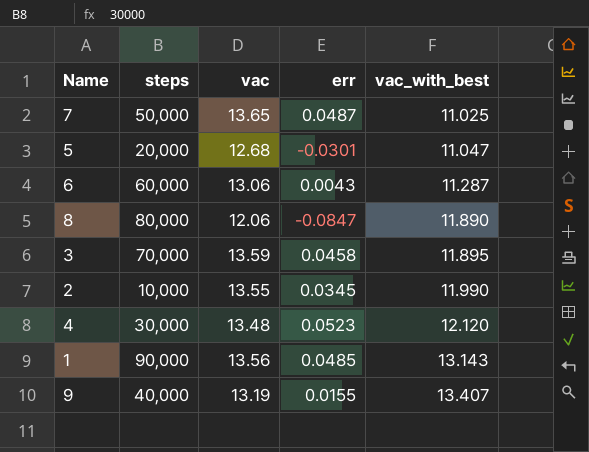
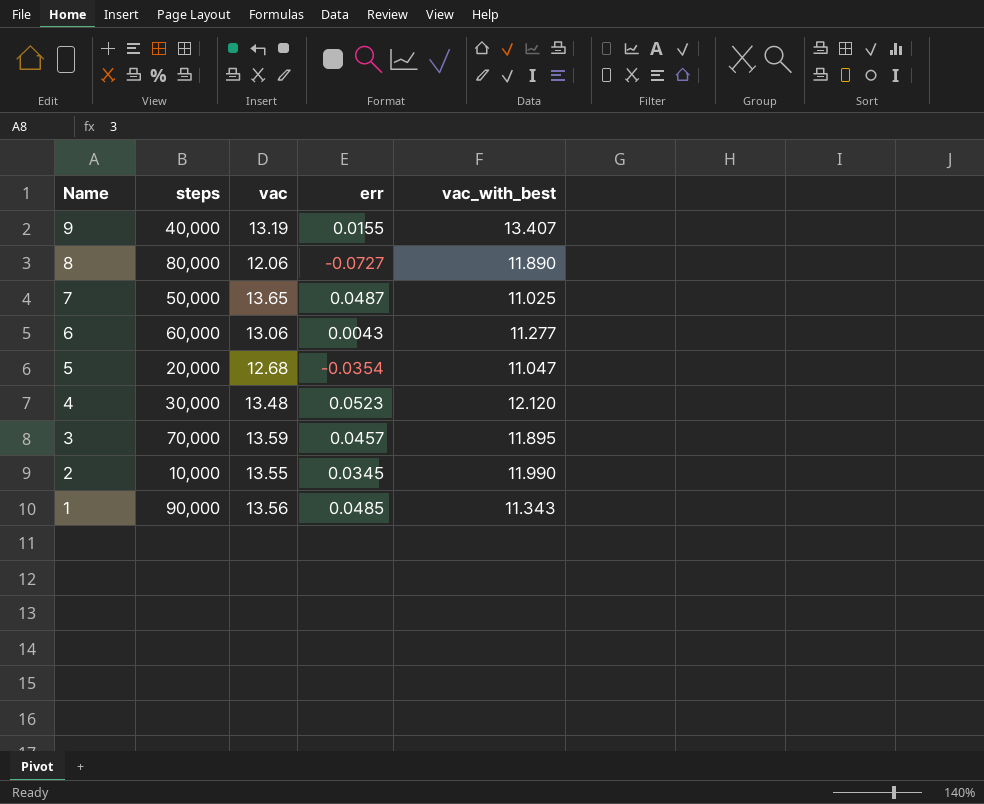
row order: vac_with_best ascending -> Name descending
8 | err: -0.0847 -> -0.0727
6 | vac_with_best: 11.287 -> 11.277
5 | err: -0.0301 -> -0.0354
3 | err: 0.0458 -> 0.0457
1 | vac_with_best: 13.143 -> 11.343

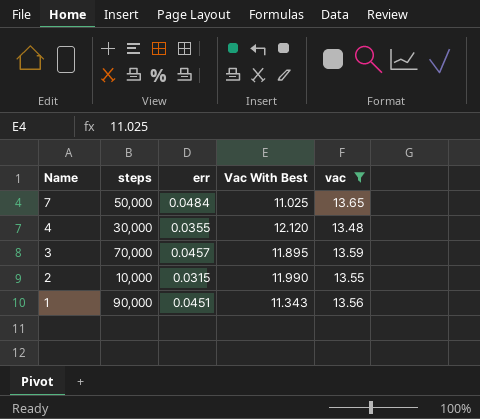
filter: none -> vac >= 13.48
column name: vac_with_best -> Vac With Best
column vac | position: 3 -> 5
7 | err: 0.0487 -> 0.0484
4 | err: 0.0523 -> 0.0355
2 | err: 0.0345 -> 0.0315
1 | err: 0.0485 -> 0.0451

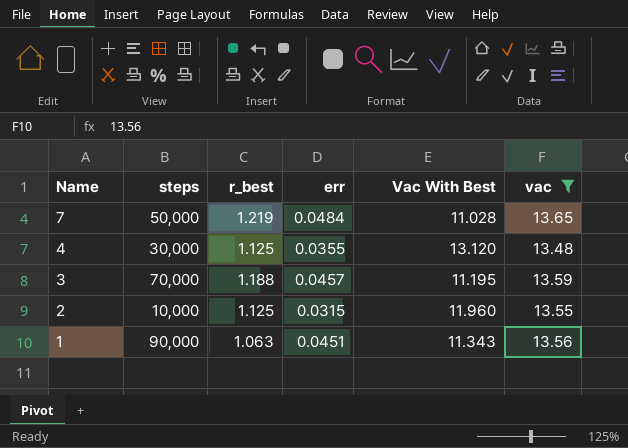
column r_best | position: none -> 3
7 | Vac With Best: 11.025 -> 11.028
4 | Vac With Best: 12.120 -> 13.120
3 | Vac With Best: 11.895 -> 11.195
2 | Vac With Best: 11.990 -> 11.960

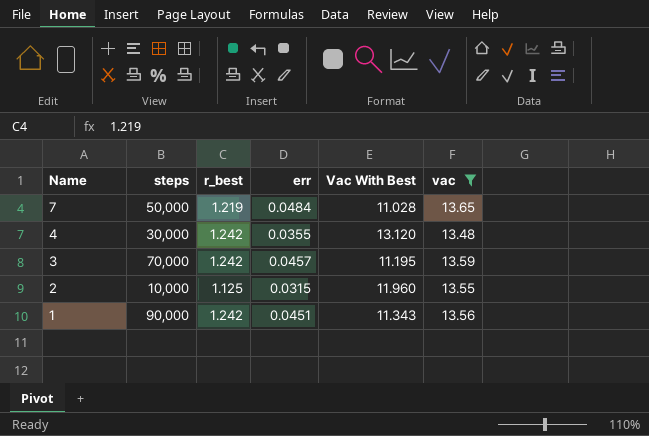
4 | r_best: 1.125 -> 1.242
3 | r_best: 1.188 -> 1.242
1 | r_best: 1.063 -> 1.242

